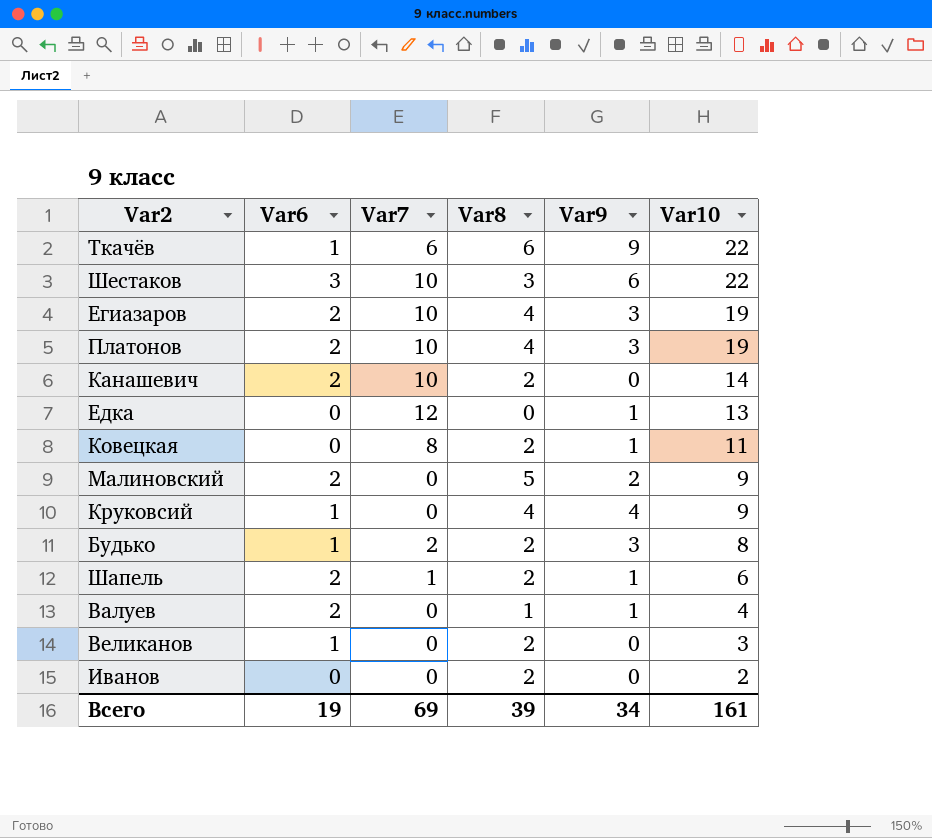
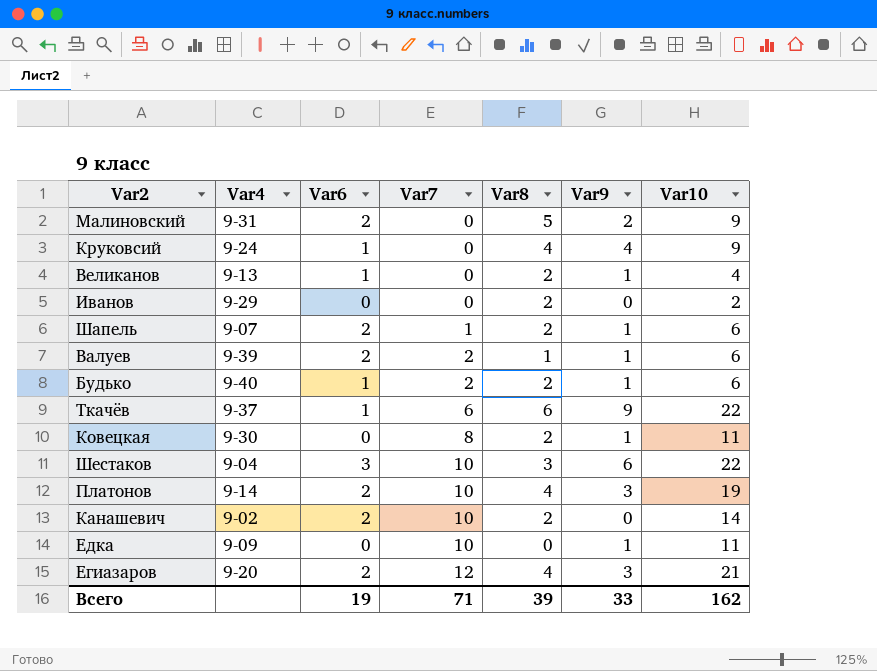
row order: Var10 descending -> Var7 ascending
column Var4 | position: none -> 2
Великанов | Var9: 0 -> 1
Великанов | Var10: 3 -> 4
Валуев | Var7: 0 -> 2
Валуев | Var10: 4 -> 6
Будько | Var9: 3 -> 1
Будько | Var10: 8 -> 6
Едка | Var7: 12 -> 10
Едка | Var10: 13 -> 11
Егиазаров | Var7: 10 -> 12
Егиазаров | Var10: 19 -> 21
Всего | Var7: 69 -> 71
Всего | Var9: 34 -> 33
Всего | Var10: 161 -> 162

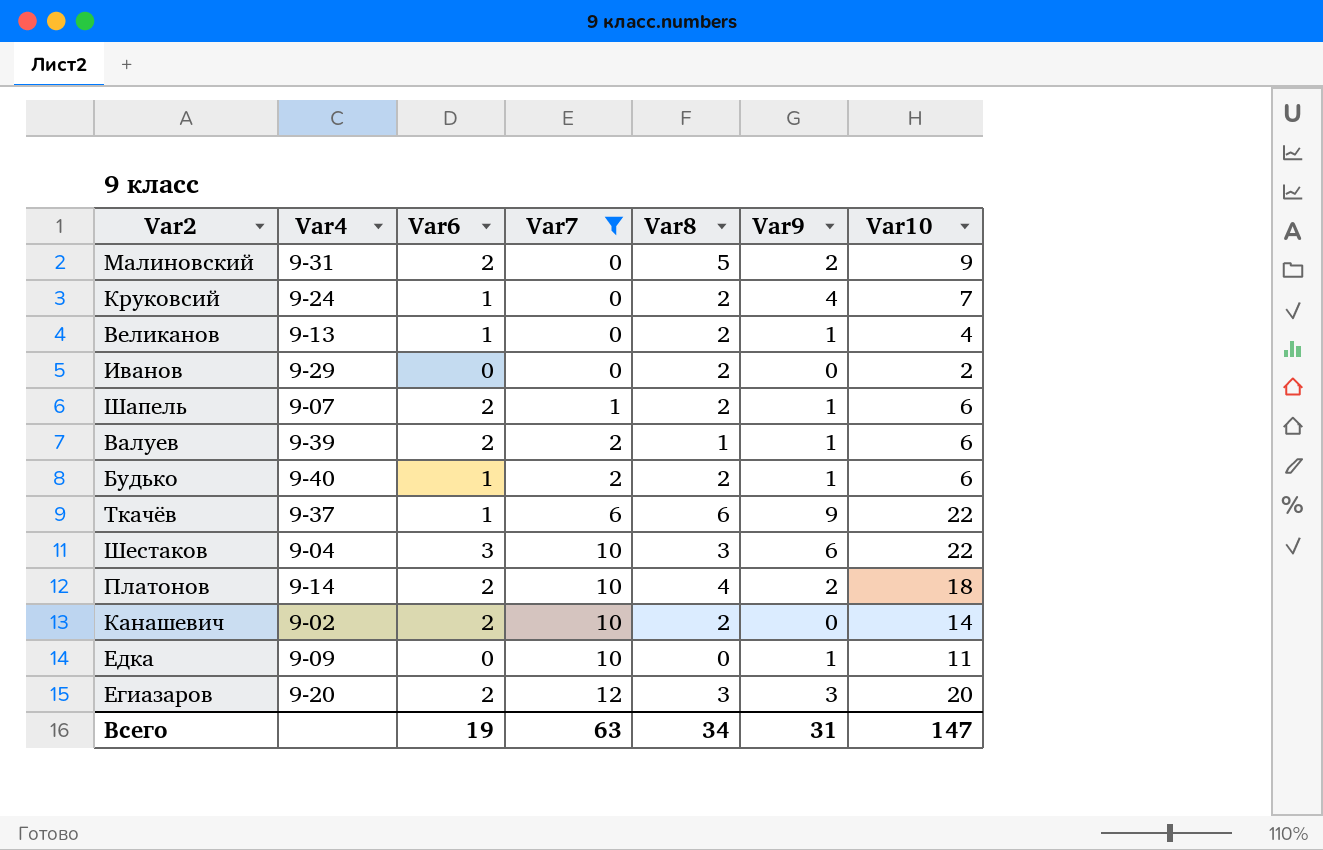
filter: none -> Var7 != 8
Круковсий | Var8: 4 -> 2
Круковсий | Var10: 9 -> 7
Платонов | Var9: 3 -> 2
Платонов | Var10: 19 -> 18
Егиазаров | Var8: 4 -> 3
Егиазаров | Var10: 21 -> 20
Всего | Var7: 71 -> 63
Всего | Var8: 39 -> 34
Всего | Var9: 33 -> 31
Всего | Var10: 162 -> 147

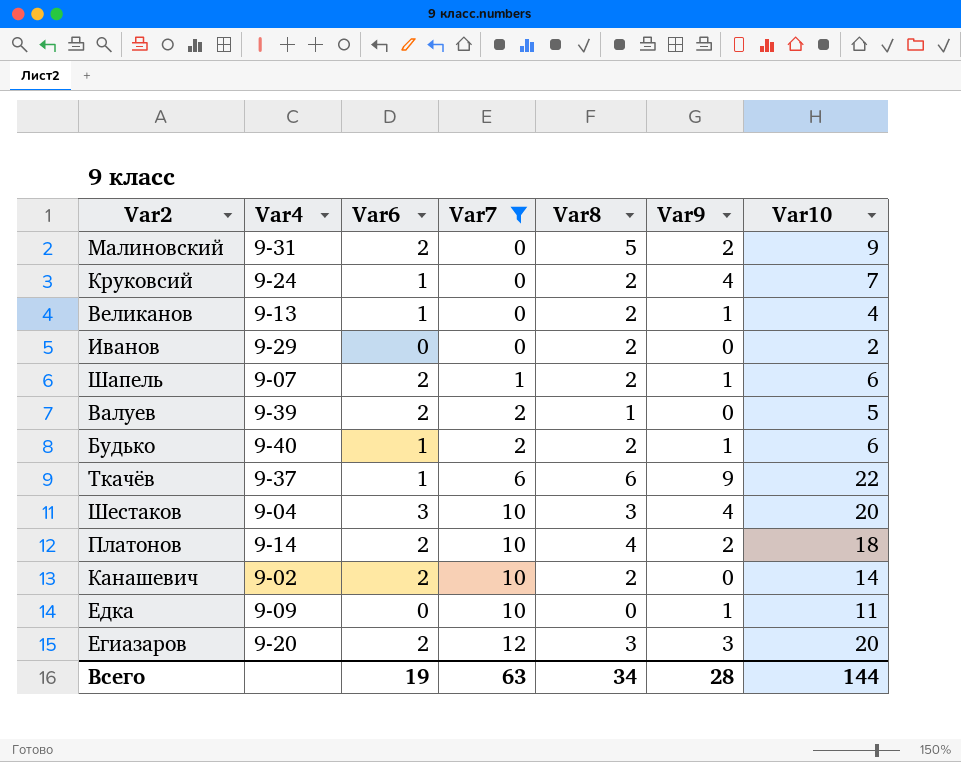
Валуев | Var9: 1 -> 0
Валуев | Var10: 6 -> 5
Шестаков | Var9: 6 -> 4
Шестаков | Var10: 22 -> 20
Всего | Var9: 31 -> 28
Всего | Var10: 147 -> 144

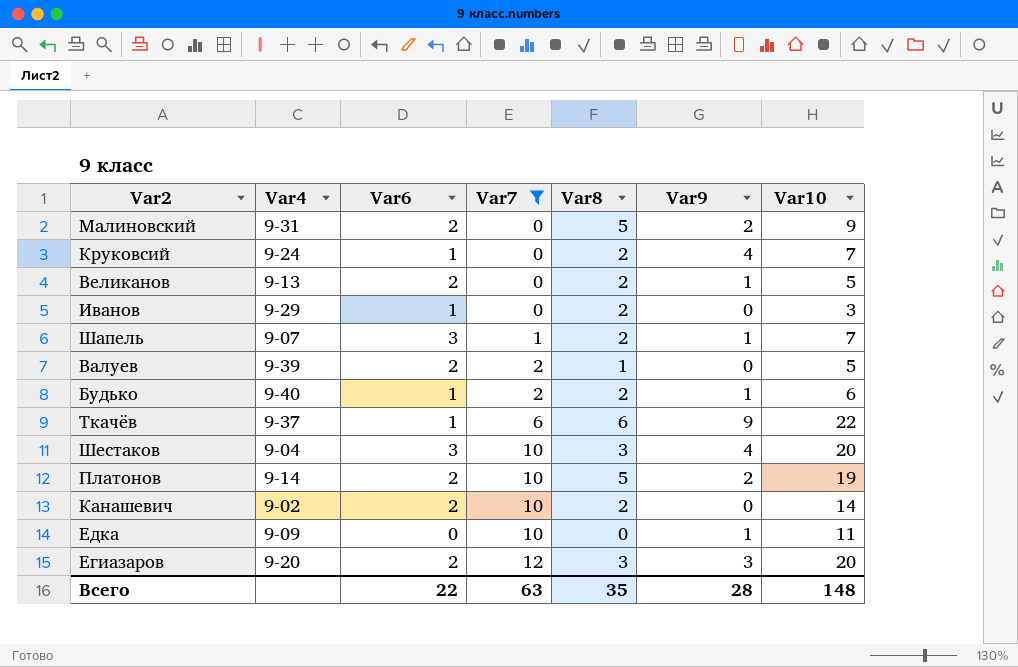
Великанов | Var6: 1 -> 2
Великанов | Var10: 4 -> 5
Иванов | Var6: 0 -> 1
Иванов | Var10: 2 -> 3
Шапель | Var6: 2 -> 3
Шапель | Var10: 6 -> 7
Платонов | Var8: 4 -> 5
Платонов | Var10: 18 -> 19
Всего | Var6: 19 -> 22
Всего | Var8: 34 -> 35
Всего | Var10: 144 -> 148

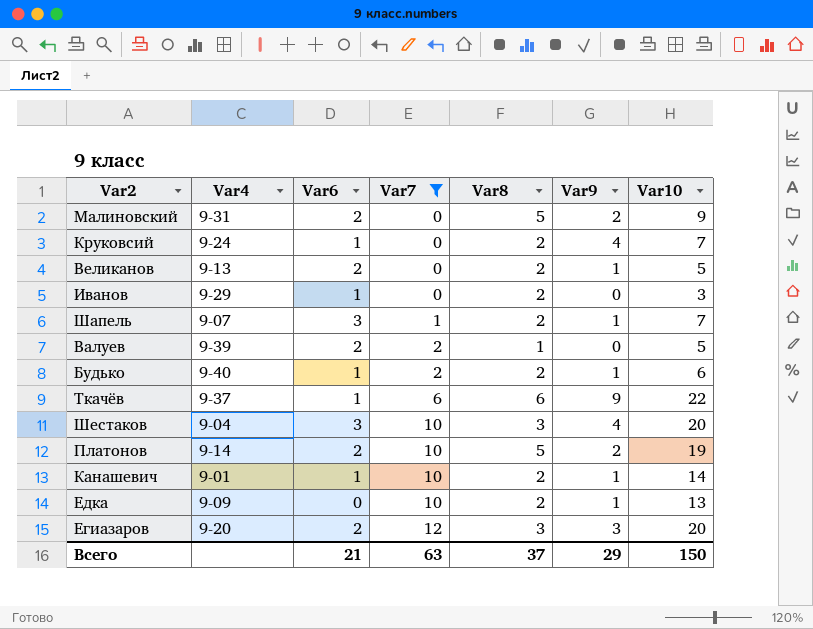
Канашевич | Var4: 9-02 -> 9-01
Канашевич | Var6: 2 -> 1
Канашевич | Var9: 0 -> 1
Едка | Var8: 0 -> 2
Едка | Var10: 11 -> 13
Всего | Var6: 22 -> 21
Всего | Var8: 35 -> 37
Всего | Var9: 28 -> 29
Всего | Var10: 148 -> 150

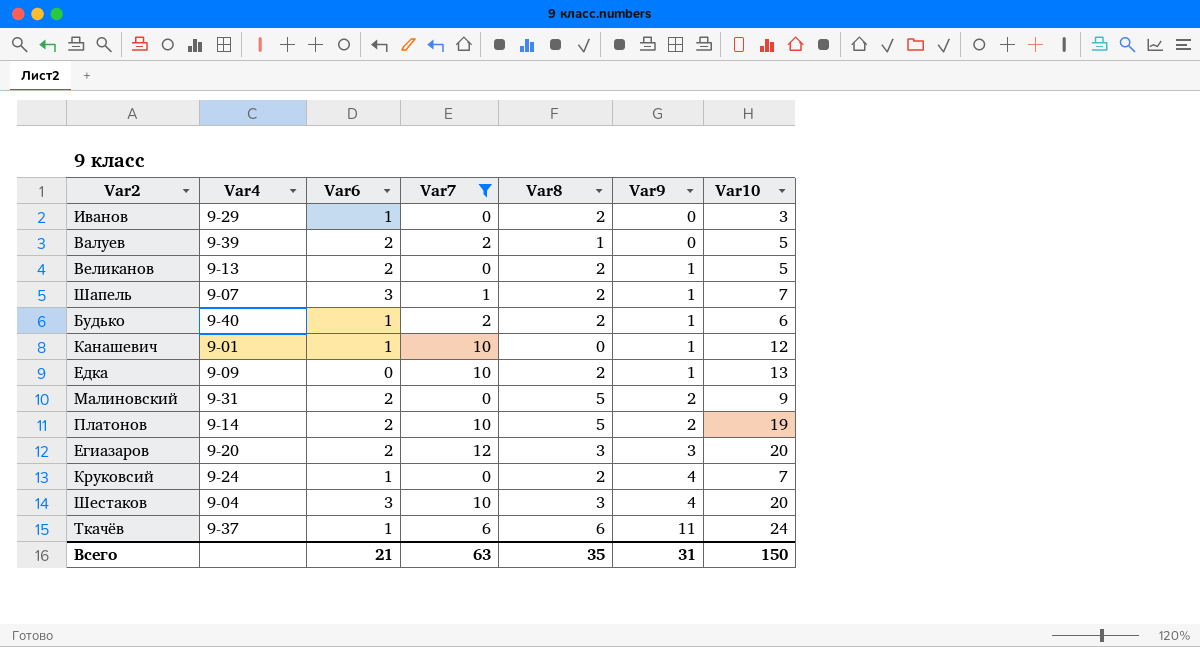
row order: Var7 ascending -> Var9 ascending
Канашевич | Var8: 2 -> 0
Канашевич | Var10: 14 -> 12
Ткачёв | Var9: 9 -> 11
Ткачёв | Var10: 22 -> 24
Всего | Var8: 37 -> 35
Всего | Var9: 29 -> 31

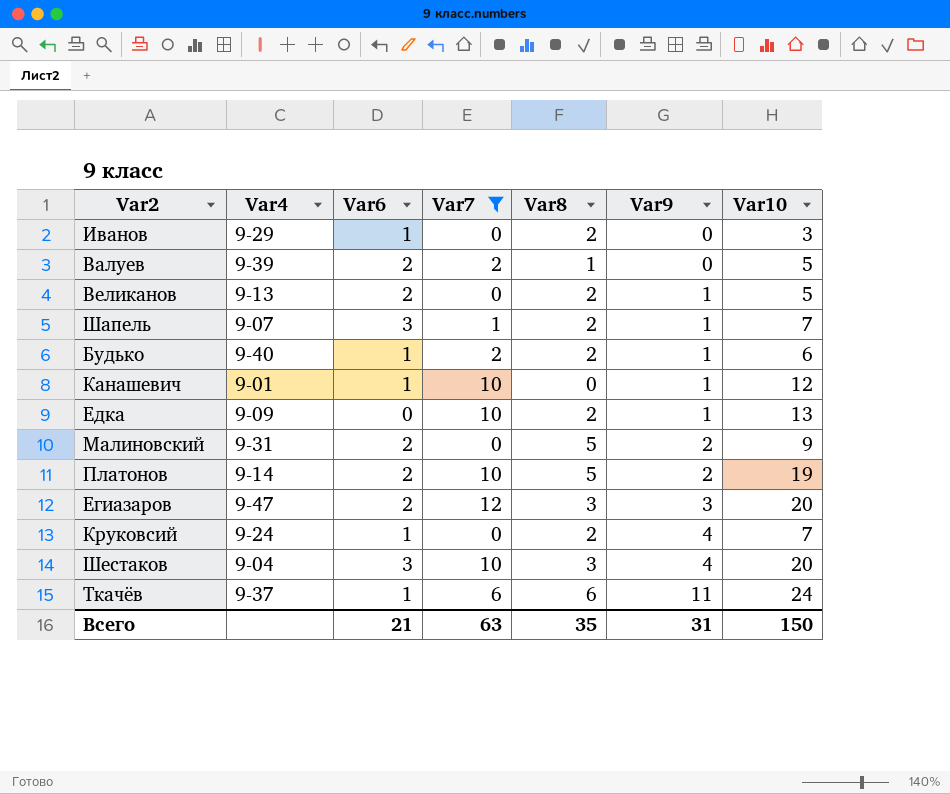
Егиазаров | Var4: 9-20 -> 9-47

